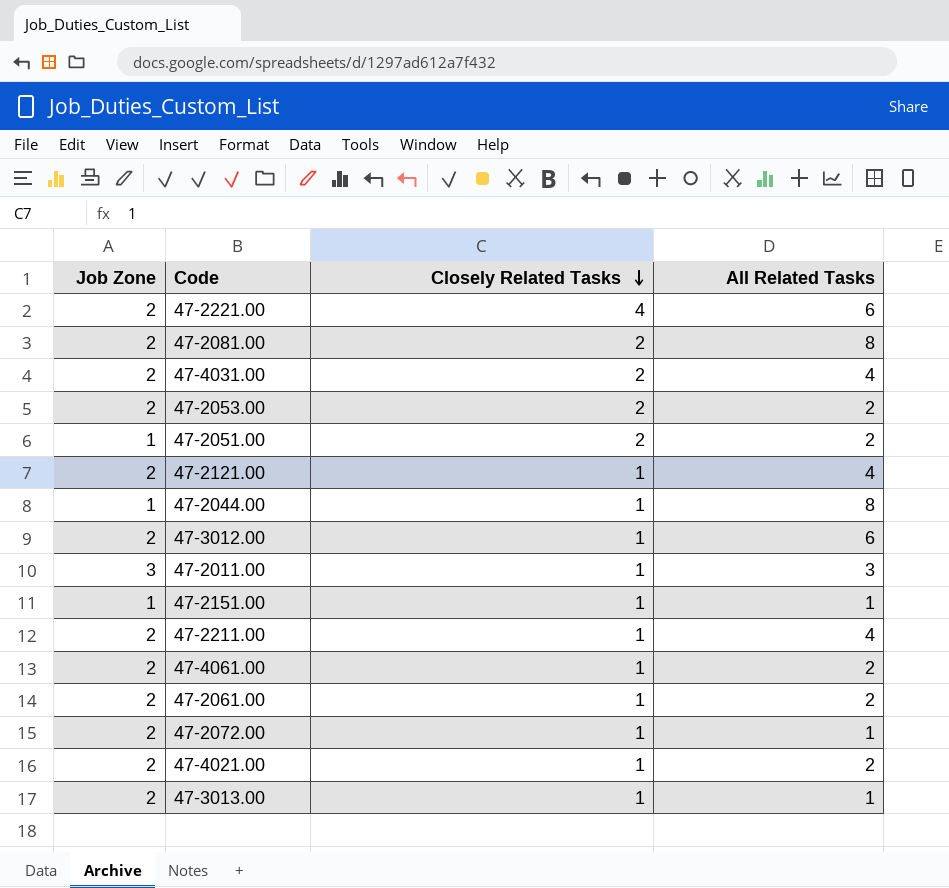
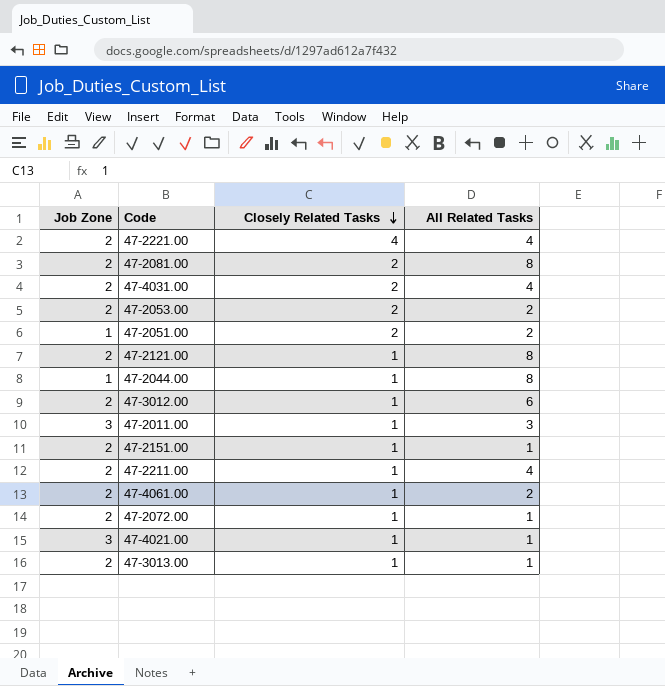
row 47-2061.00: 2 | 1 | 2 -> none
47-2221.00 | All Related Tasks: 6 -> 4
47-2121.00 | All Related Tasks: 4 -> 8
47-2151.00 | Job Zone: 1 -> 2
47-4021.00 | Job Zone: 2 -> 3
47-4021.00 | All Related Tasks: 2 -> 1

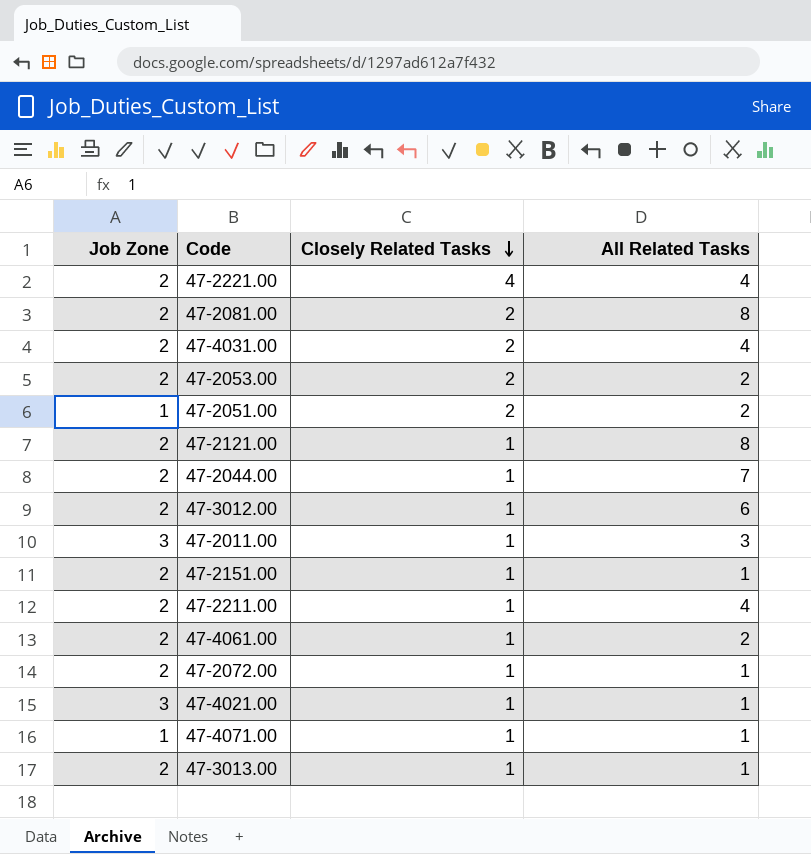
47-2044.00 | Job Zone: 1 -> 2
47-2044.00 | All Related Tasks: 8 -> 7
row 47-4071.00: none -> 1 | 1 | 1

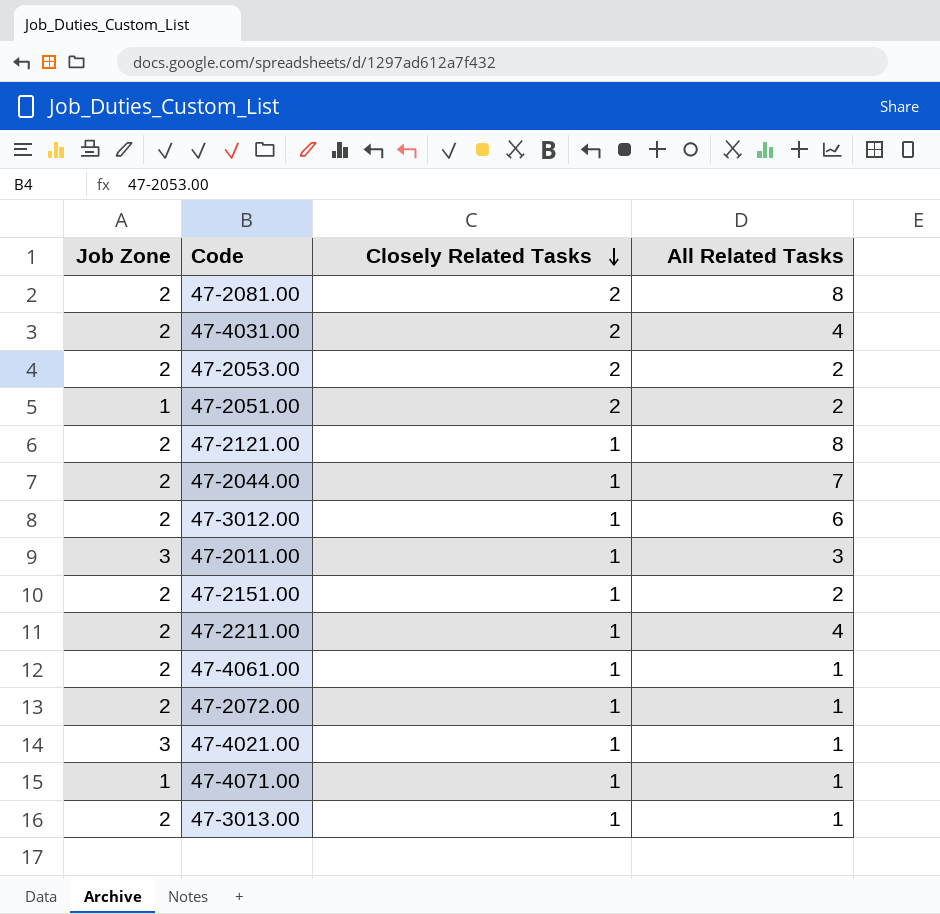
row 47-2221.00: 2 | 4 | 4 -> none
47-2151.00 | All Related Tasks: 1 -> 2
47-4061.00 | All Related Tasks: 2 -> 1

